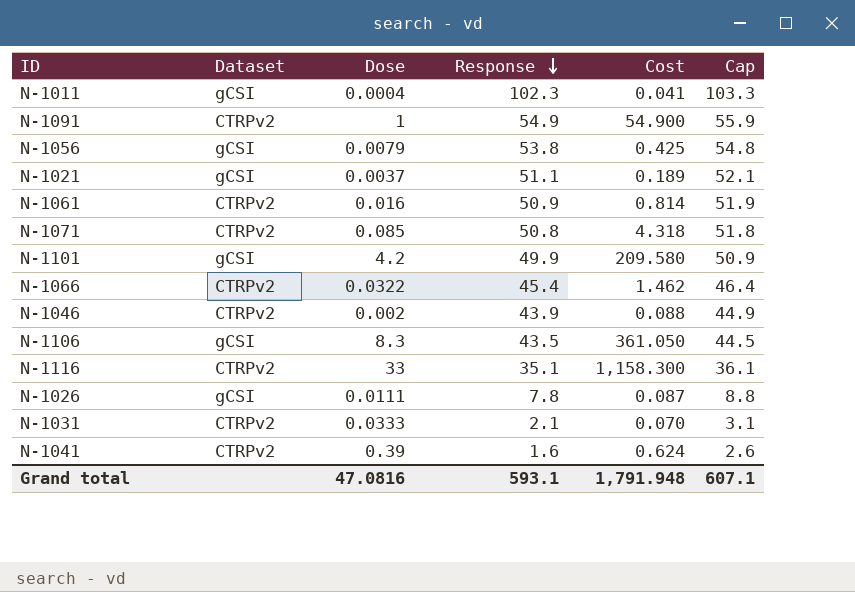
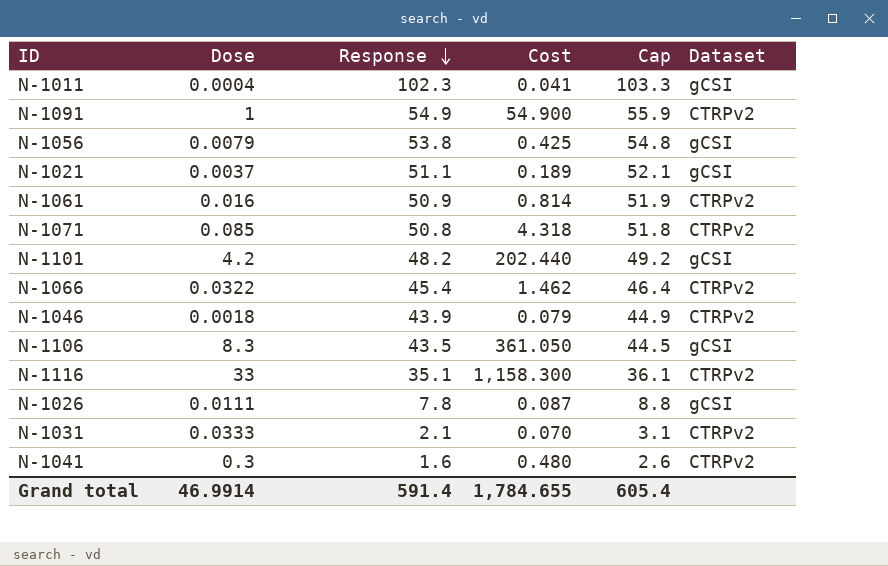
column Dataset | position: 2 -> 6
N-1101 | Response: 49.9 -> 48.2
N-1101 | Cost: 209.580 -> 202.440
N-1101 | Cap: 50.9 -> 49.2
N-1046 | Dose: 0.002 -> 0.0018
N-1046 | Cost: 0.088 -> 0.079
N-1041 | Dose: 0.39 -> 0.3
N-1041 | Cost: 0.624 -> 0.480
Grand total | Dose: 47.0816 -> 46.9914
Grand total | Response: 593.1 -> 591.4
Grand total | Cost: 1,791.948 -> 1,784.655
Grand total | Cap: 607.1 -> 605.4

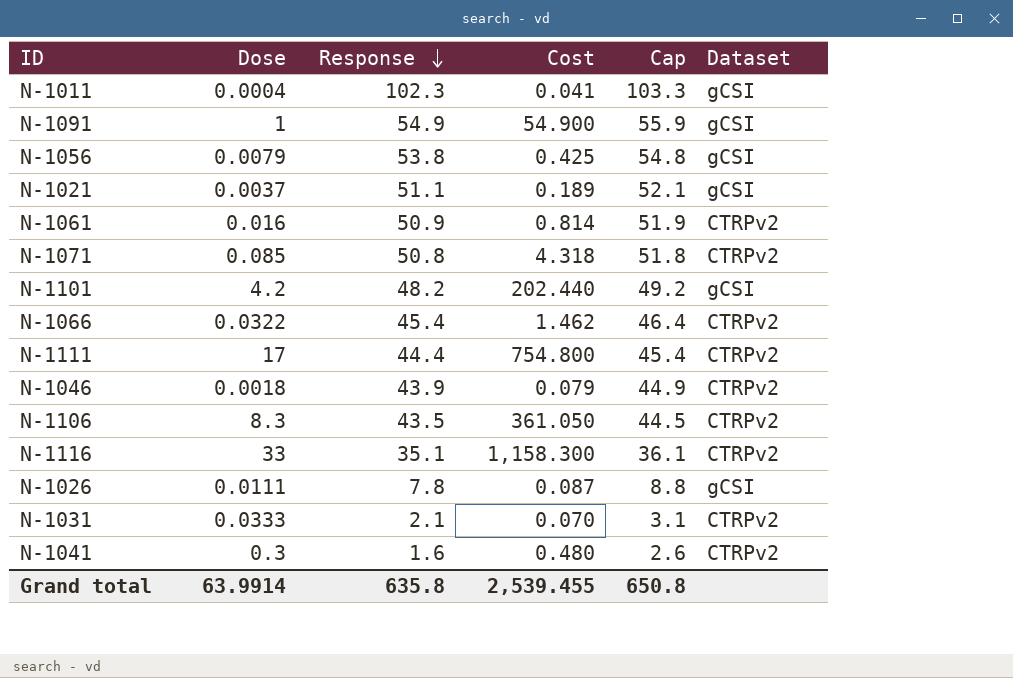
N-1091 | Dataset: CTRPv2 -> gCSI
row N-1111: none -> 17 | 44.4 | 754.800 | 45.4 | CTRPv2
N-1106 | Dataset: gCSI -> CTRPv2
Grand total | Dose: 46.9914 -> 63.9914
Grand total | Response: 591.4 -> 635.8
Grand total | Cost: 1,784.655 -> 2,539.455
Grand total | Cap: 605.4 -> 650.8

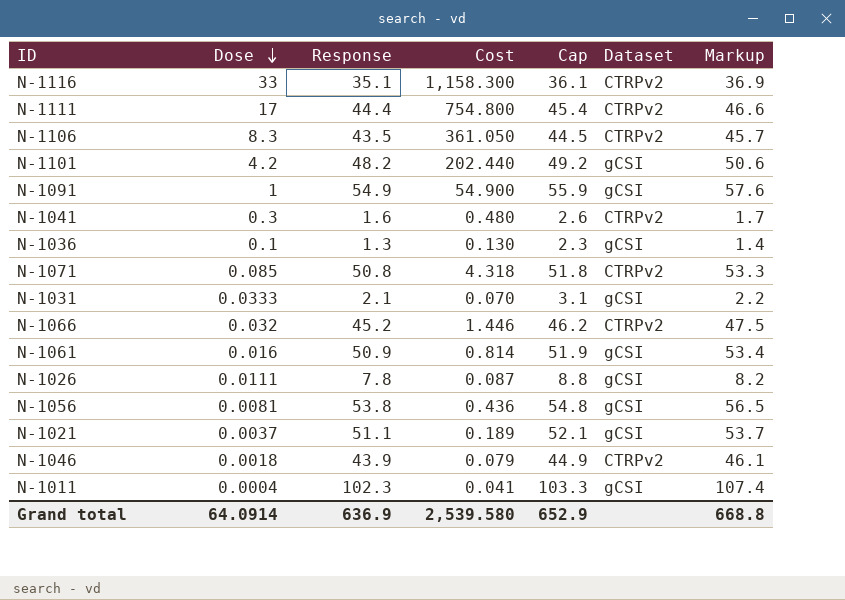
row order: Response descending -> Dose descending
column Markup | formula: none -> [Response] * 1.05
row N-1036: none -> 0.1 | 1.3 | 0.130 | 2.3 | gCSI | 1.4
N-1031 | Dataset: CTRPv2 -> gCSI
N-1066 | Dose: 0.0322 -> 0.032
N-1066 | Response: 45.4 -> 45.2
N-1066 | Cost: 1.462 -> 1.446
N-1066 | Cap: 46.4 -> 46.2
N-1061 | Dataset: CTRPv2 -> gCSI
N-1056 | Dose: 0.0079 -> 0.0081
N-1056 | Cost: 0.425 -> 0.436
Grand total | Dose: 63.9914 -> 64.0914
Grand total | Response: 635.8 -> 636.9
Grand total | Cost: 2,539.455 -> 2,539.580
Grand total | Cap: 650.8 -> 652.9

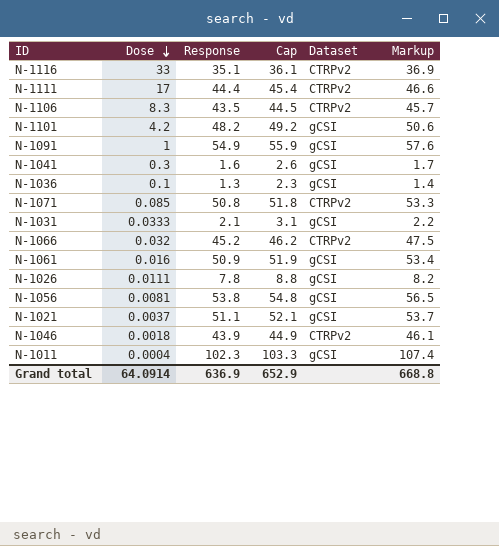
column Cost | formula: [Dose] * [Response] -> none
N-1041 | Dataset: CTRPv2 -> gCSI

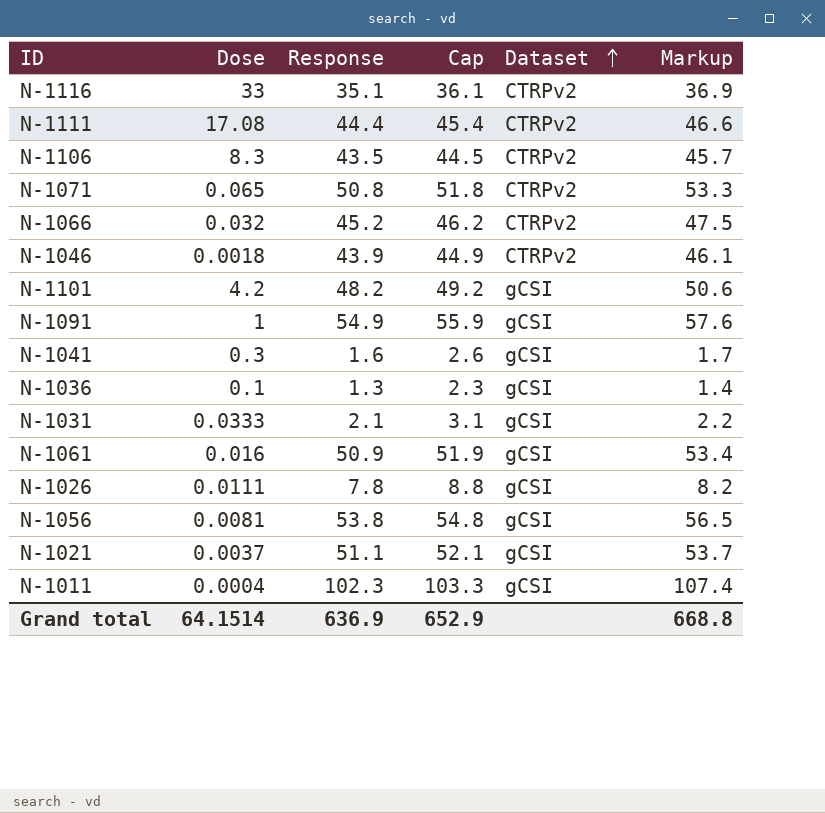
row order: Dose descending -> Dataset ascending
N-1111 | Dose: 17 -> 17.08
N-1071 | Dose: 0.085 -> 0.065
Grand total | Dose: 64.0914 -> 64.1514

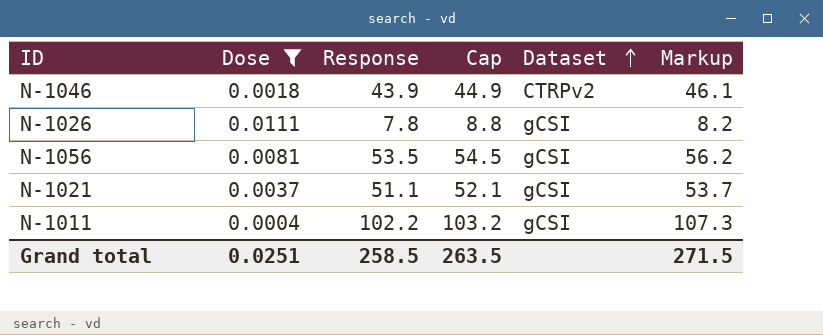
filter: none -> Dose <= 0.0111
N-1056 | Response: 53.8 -> 53.5
N-1056 | Cap: 54.8 -> 54.5
N-1056 | Markup: 56.5 -> 56.2
N-1011 | Response: 102.3 -> 102.2
N-1011 | Cap: 103.3 -> 103.2
N-1011 | Markup: 107.4 -> 107.3
Grand total | Dose: 64.1514 -> 0.0251
Grand total | Response: 636.9 -> 258.5
Grand total | Cap: 652.9 -> 263.5
Grand total | Markup: 668.8 -> 271.5

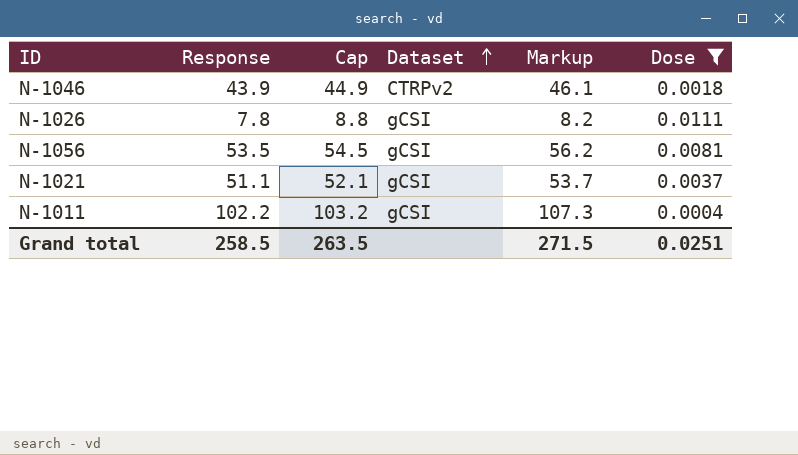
column Dose | position: 2 -> 6

